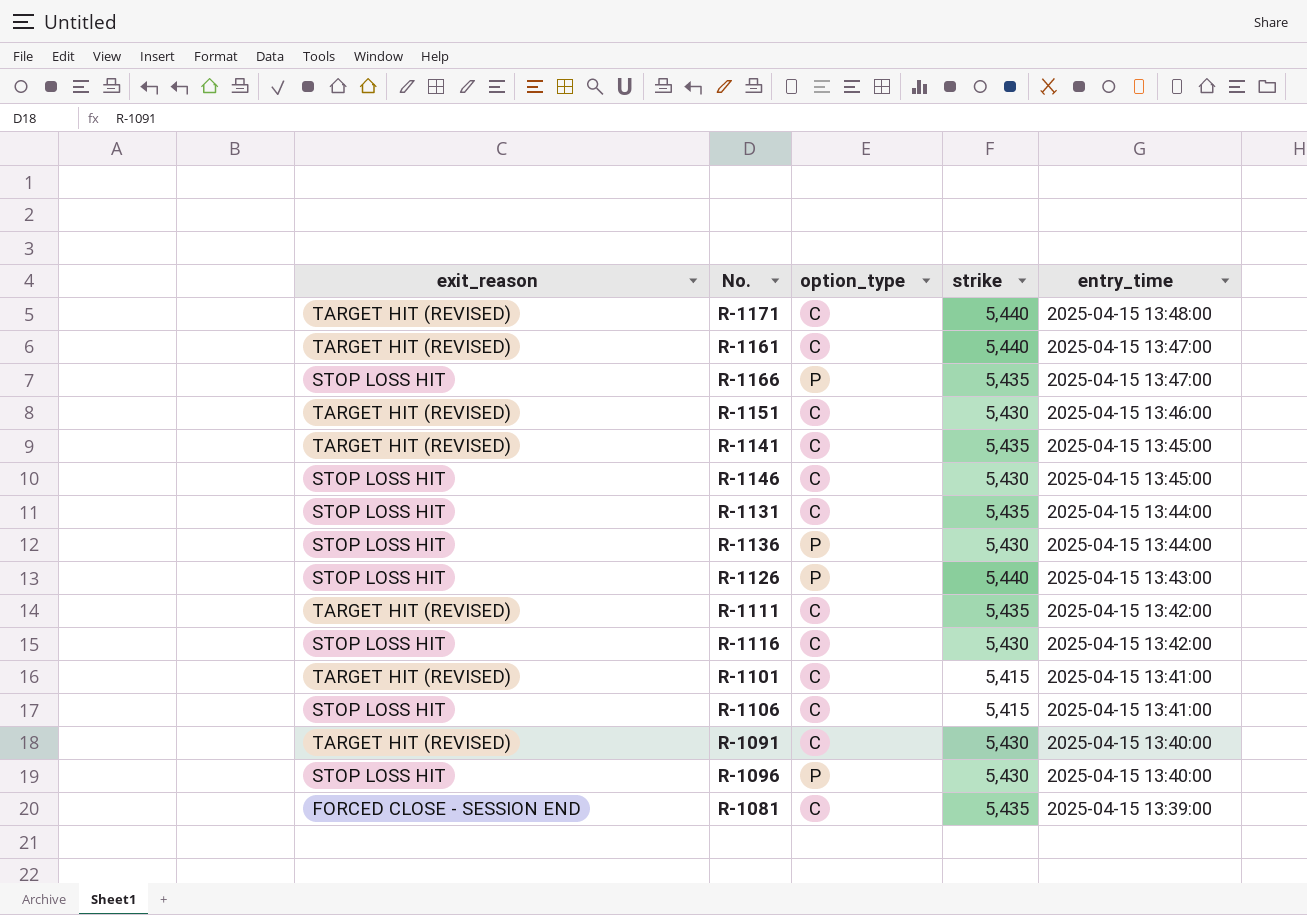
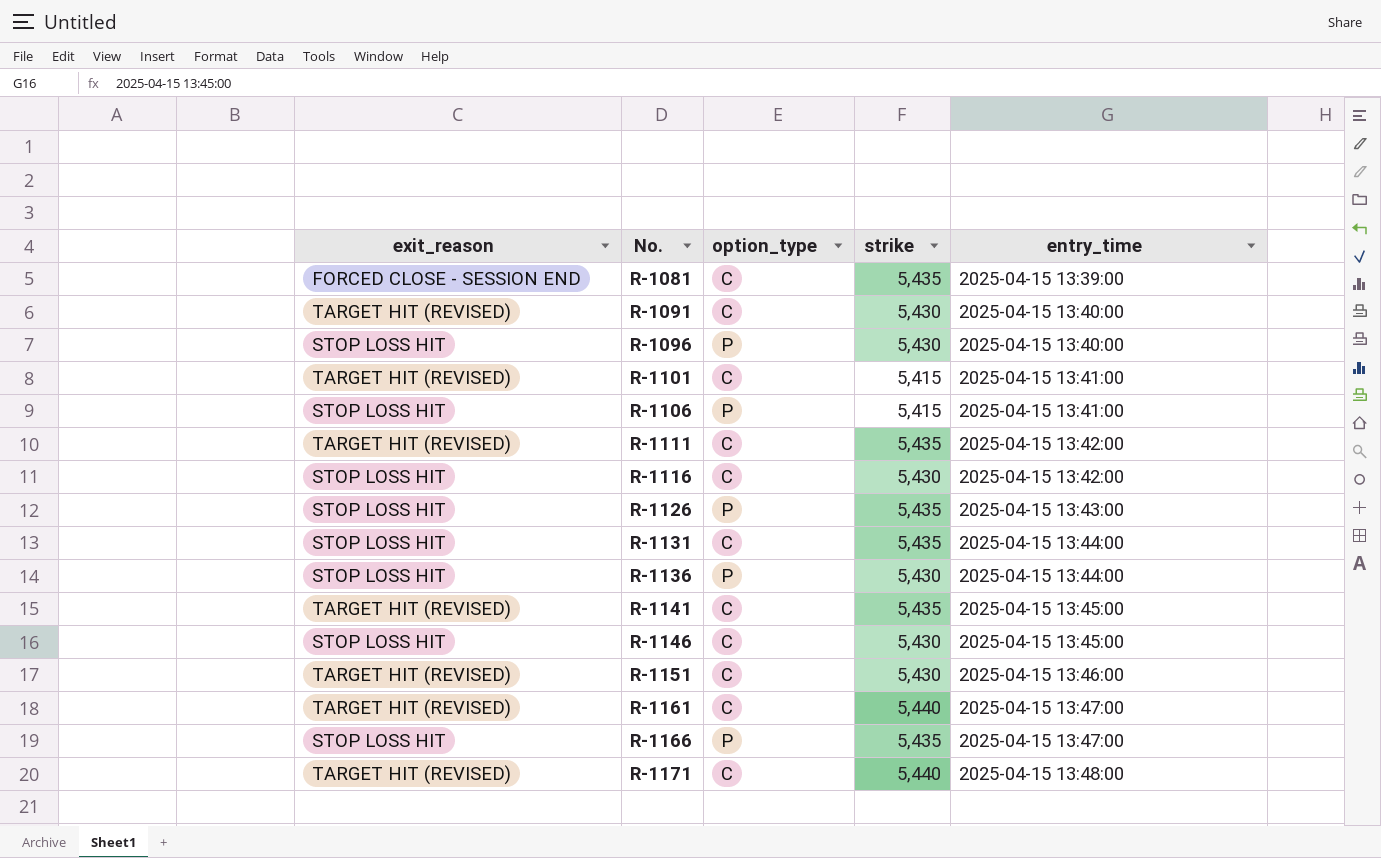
row order: entry_time descending -> No. ascending
R-1106 | option_type: C -> P
R-1126 | strike: 5,440 -> 5,435

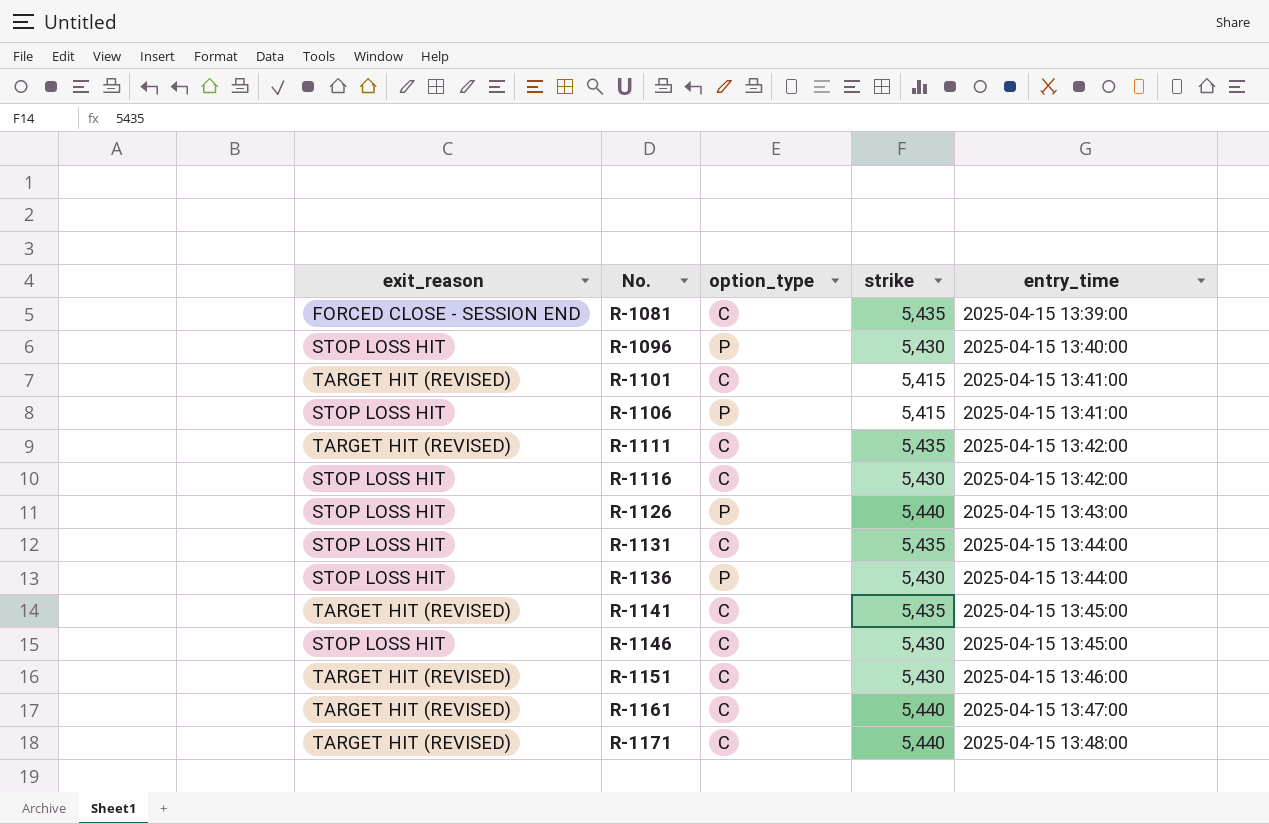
row R-1091: TARGET HIT (REVISED) | C | 5,430 | 2025-04-15 13:40:00 -> none
row R-1166: STOP LOSS HIT | P | 5,435 | 2025-04-15 13:47:00 -> none
R-1126 | strike: 5,435 -> 5,440

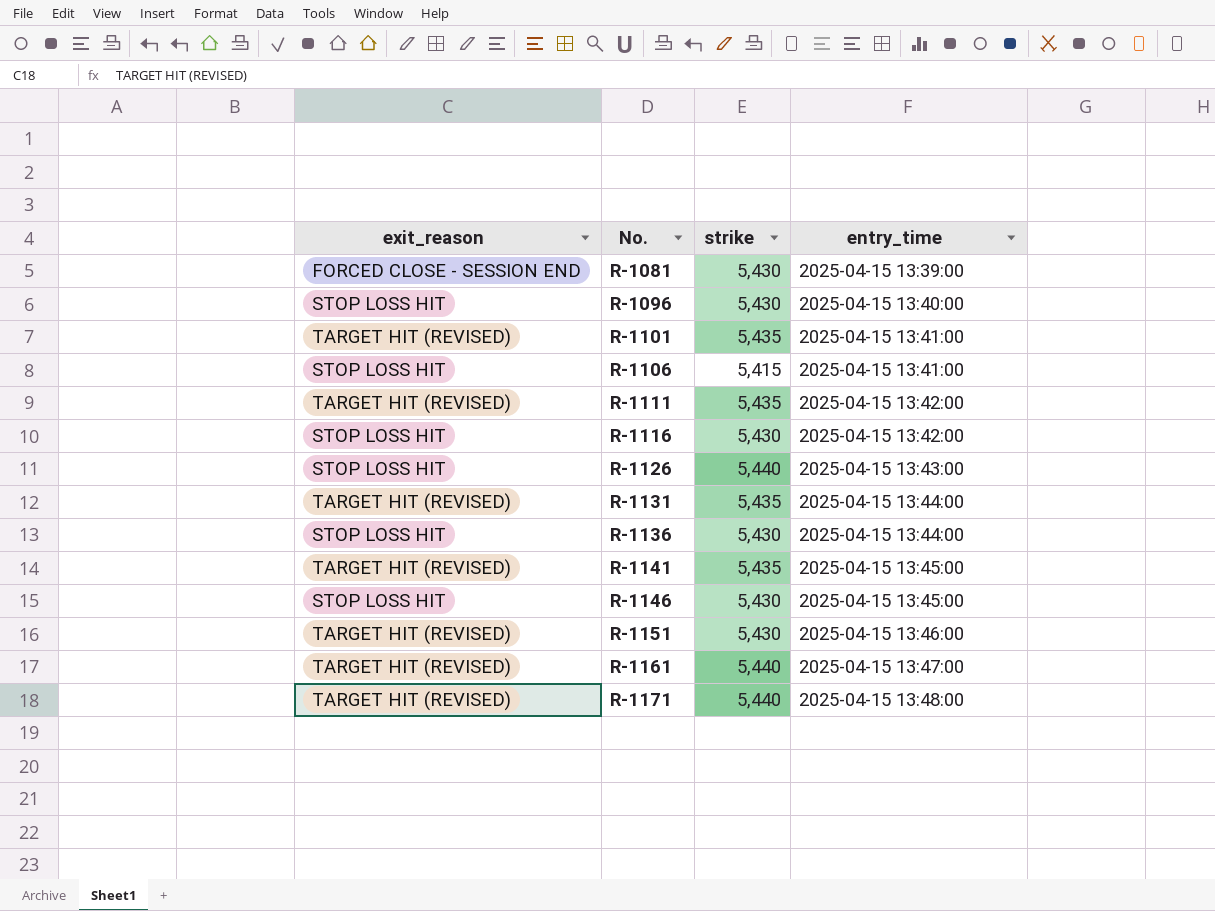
column option_type | position: 3 -> none
R-1081 | strike: 5,435 -> 5,430
R-1101 | strike: 5,415 -> 5,435
R-1131 | exit_reason: STOP LOSS HIT -> TARGET HIT (REVISED)

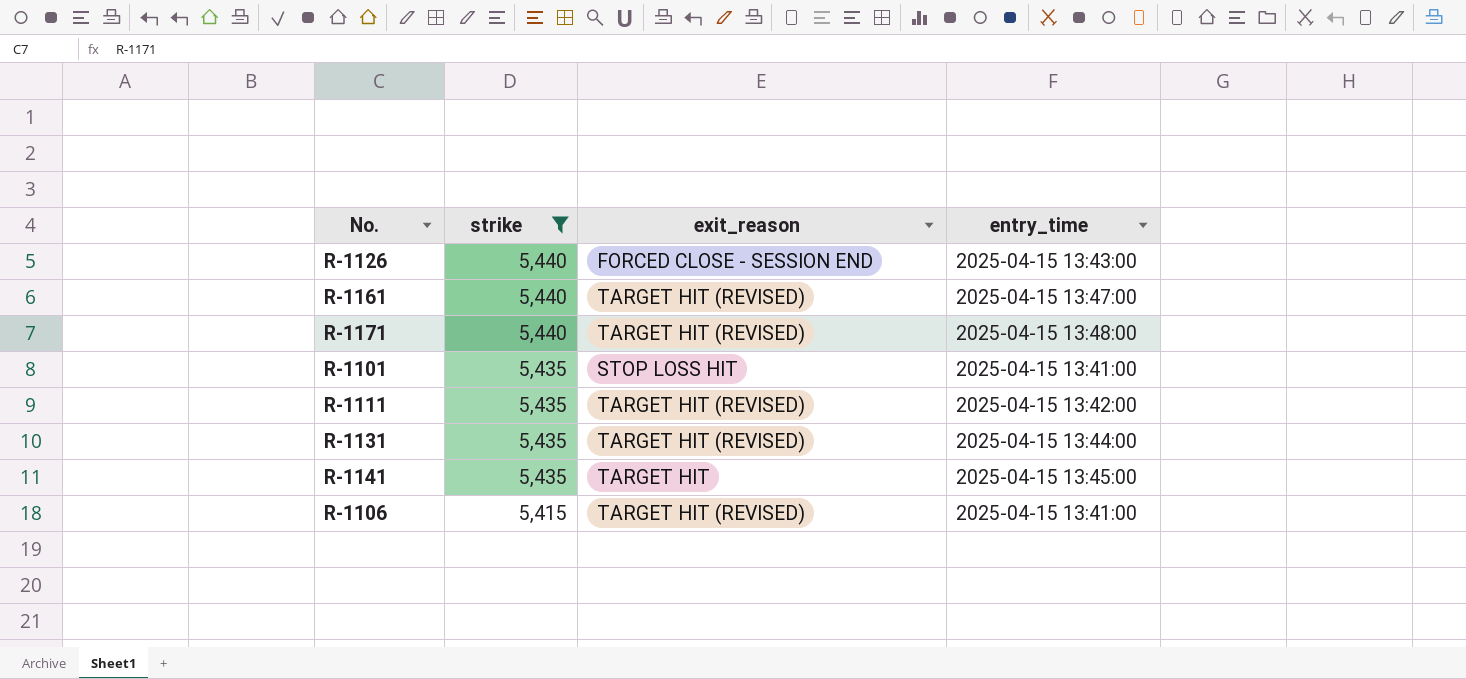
filter: none -> strike != 5,430
row order: No. ascending -> strike descending
column exit_reason | position: 1 -> 3
R-1126 | exit_reason: STOP LOSS HIT -> FORCED CLOSE - SESSION END
R-1101 | exit_reason: TARGET HIT (REVISED) -> STOP LOSS HIT
R-1141 | exit_reason: TARGET HIT (REVISED) -> TARGET HIT
R-1106 | exit_reason: STOP LOSS HIT -> TARGET HIT (REVISED)

